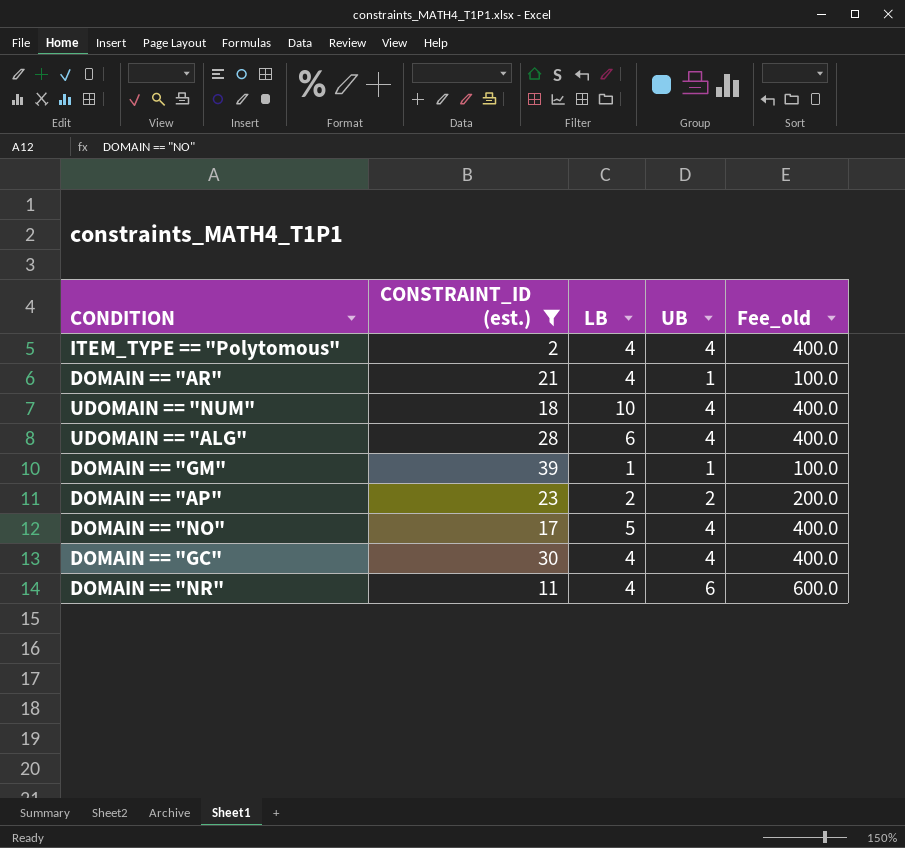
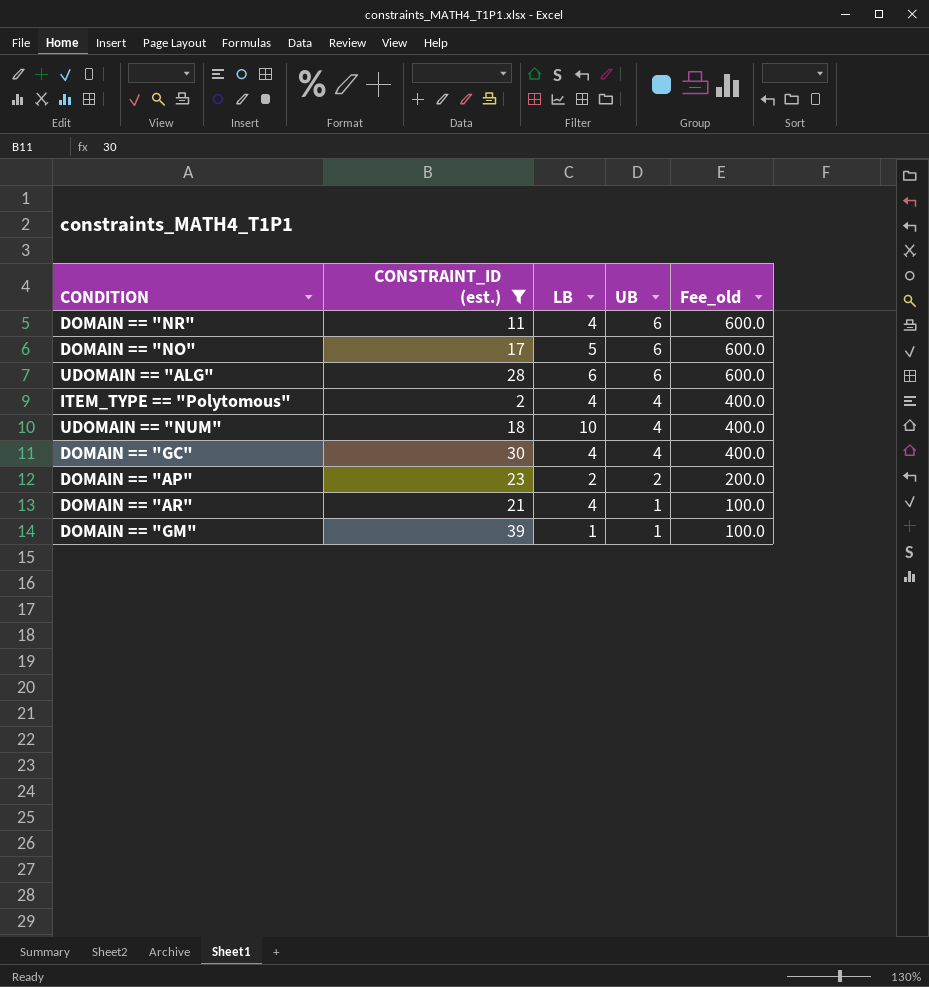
row order: none -> UB descending
DOMAIN == "NO" | UB: 4 -> 6
DOMAIN == "NO" | Fee_old: 400.0 -> 600.0
UDOMAIN == "ALG" | UB: 4 -> 6
UDOMAIN == "ALG" | Fee_old: 400.0 -> 600.0

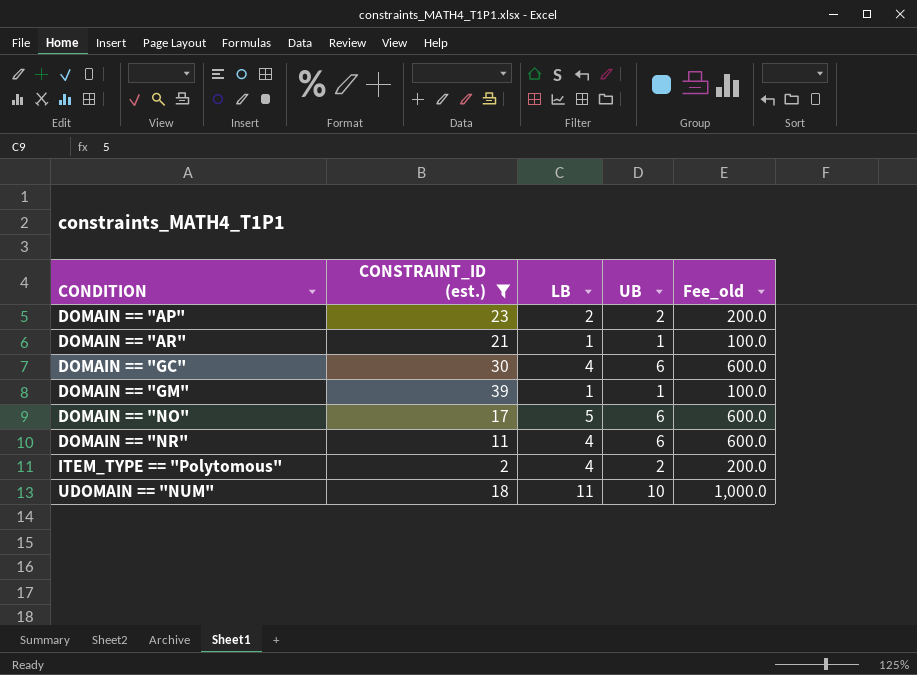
row order: UB descending -> CONDITION ascending
row UDOMAIN == "ALG": 28 | 6 | 6 | 600.0 -> none
DOMAIN == "AR" | LB: 4 -> 1
DOMAIN == "GC" | UB: 4 -> 6
DOMAIN == "GC" | Fee_old: 400.0 -> 600.0
ITEM_TYPE == "Polytomous" | UB: 4 -> 2
ITEM_TYPE == "Polytomous" | Fee_old: 400.0 -> 200.0
UDOMAIN == "NUM" | LB: 10 -> 11
UDOMAIN == "NUM" | UB: 4 -> 10
UDOMAIN == "NUM" | Fee_old: 400.0 -> 1,000.0

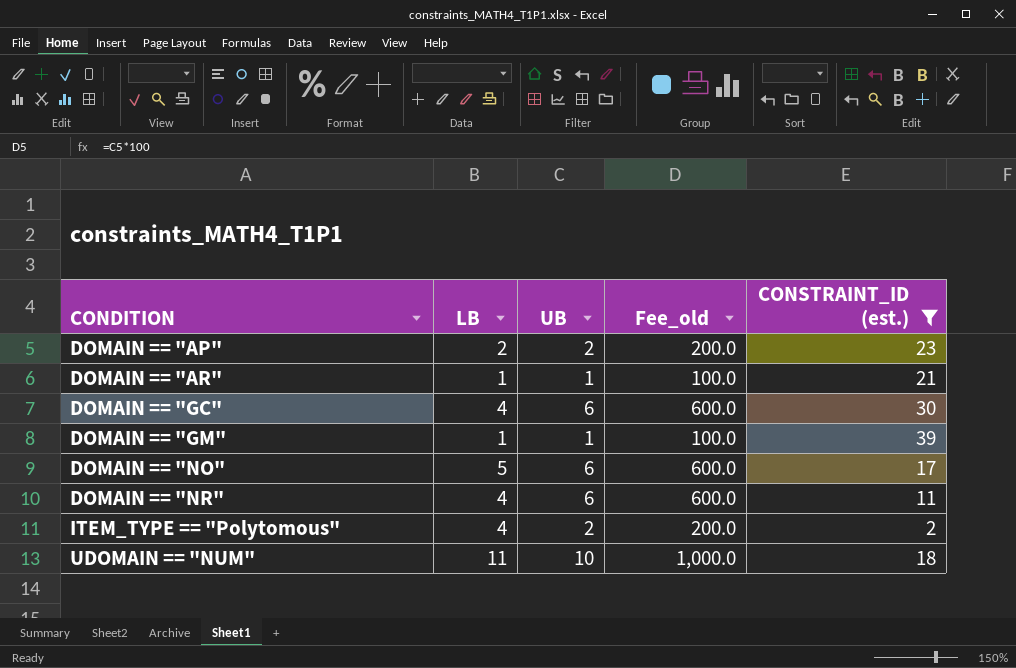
column CONSTRAINT_ID (est.) | position: 2 -> 5

